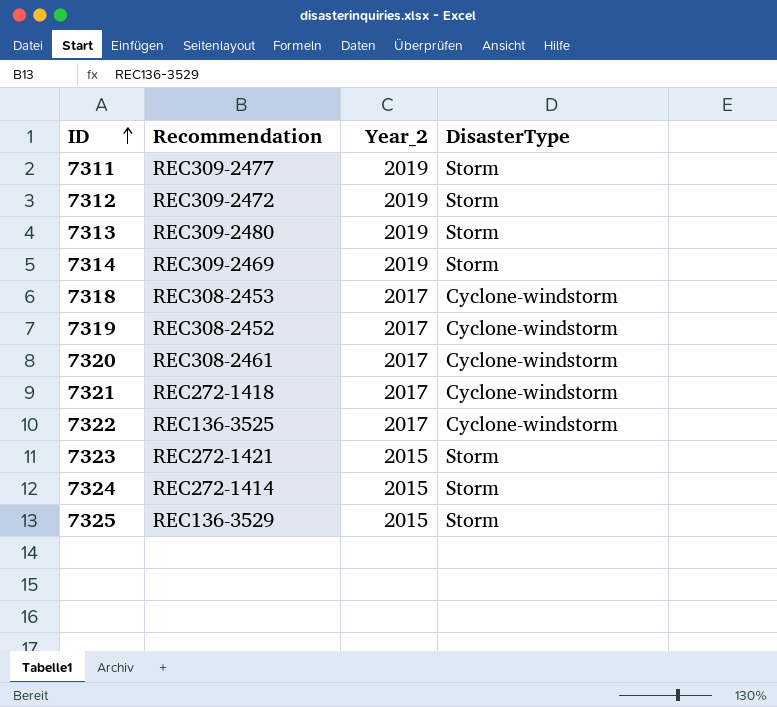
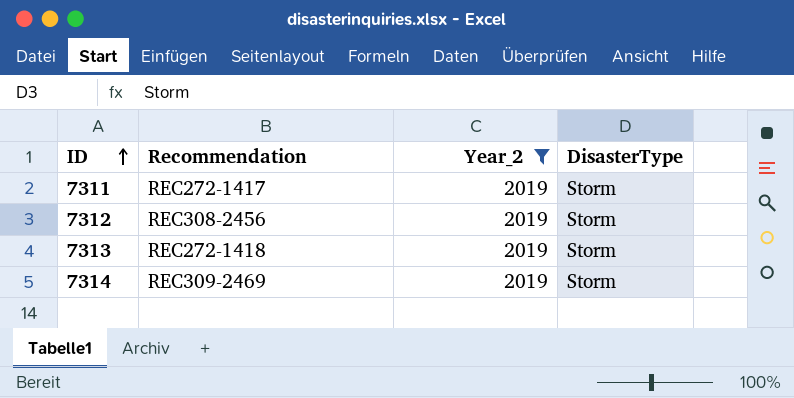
filter: none -> Year_2 = 2019
7311 | Recommendation: REC309-2477 -> REC272-1417
7312 | Recommendation: REC309-2472 -> REC308-2456
7313 | Recommendation: REC309-2480 -> REC272-1418

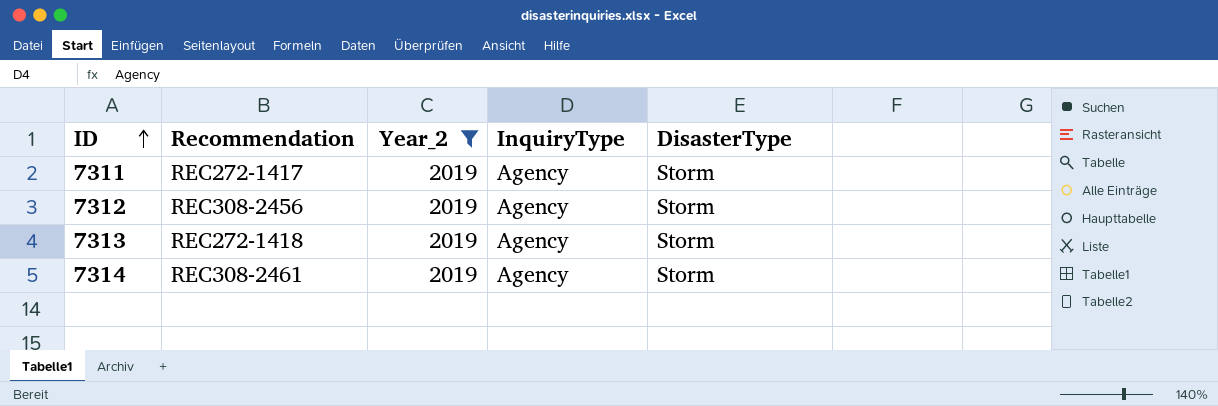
column InquiryType | position: none -> 4
7314 | Recommendation: REC309-2469 -> REC308-2461

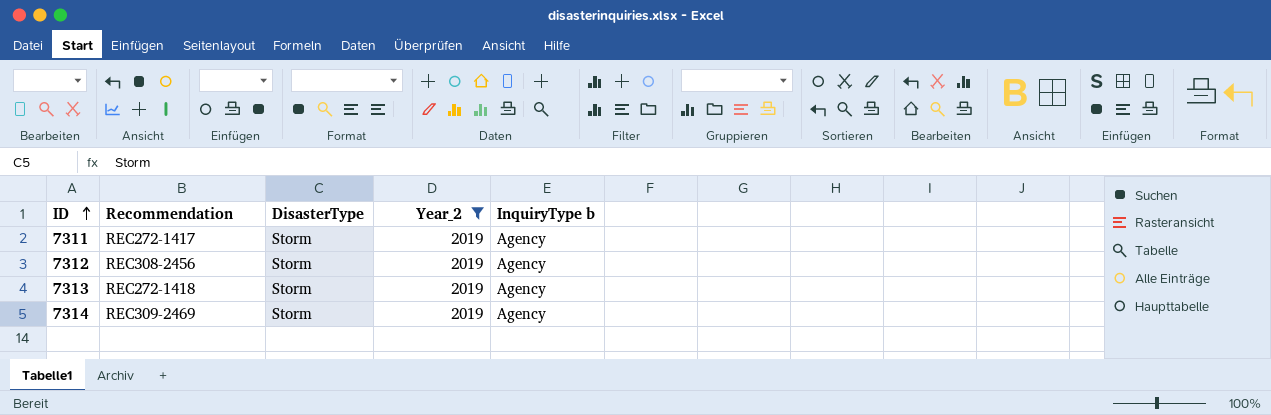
column DisasterType | position: 5 -> 3
column name: InquiryType -> InquiryType b
7314 | Recommendation: REC308-2461 -> REC309-2469

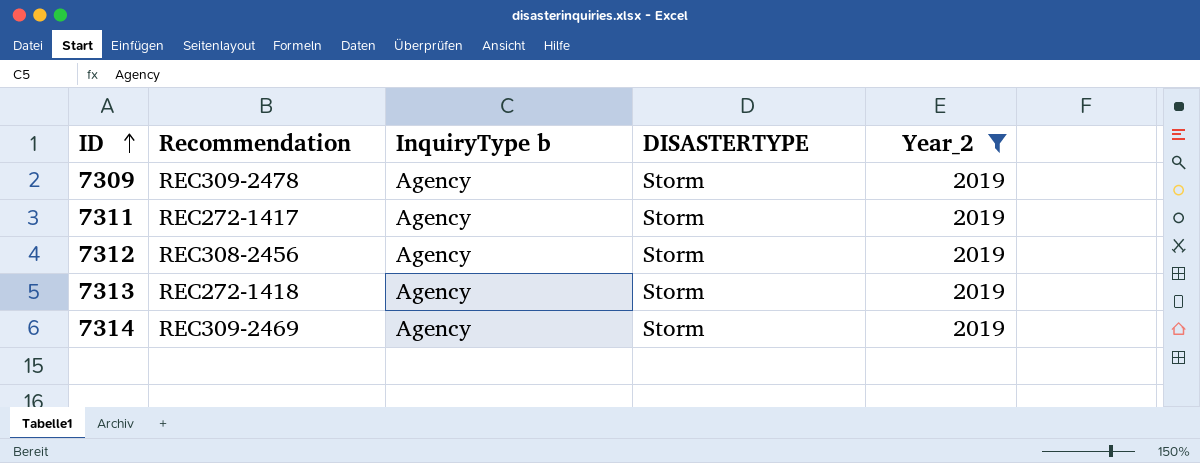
column InquiryType b | position: 5 -> 3
column name: DisasterType -> DISASTERTYPE
row 7309: none -> REC309-2478 | Agency | Storm | 2019

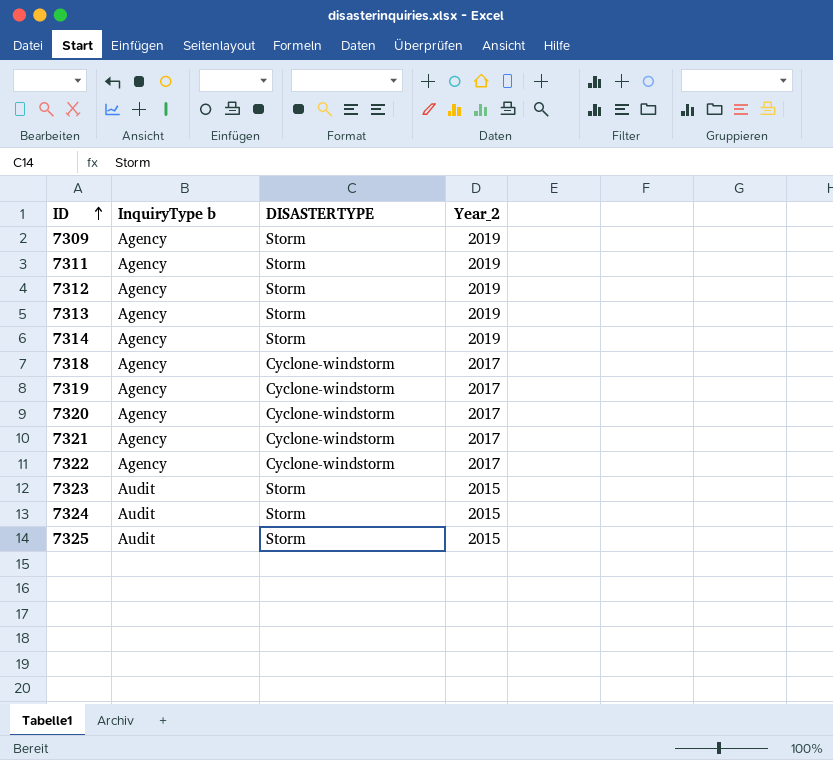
filter: Year_2 = 2019 -> none
column Recommendation | position: 2 -> none

